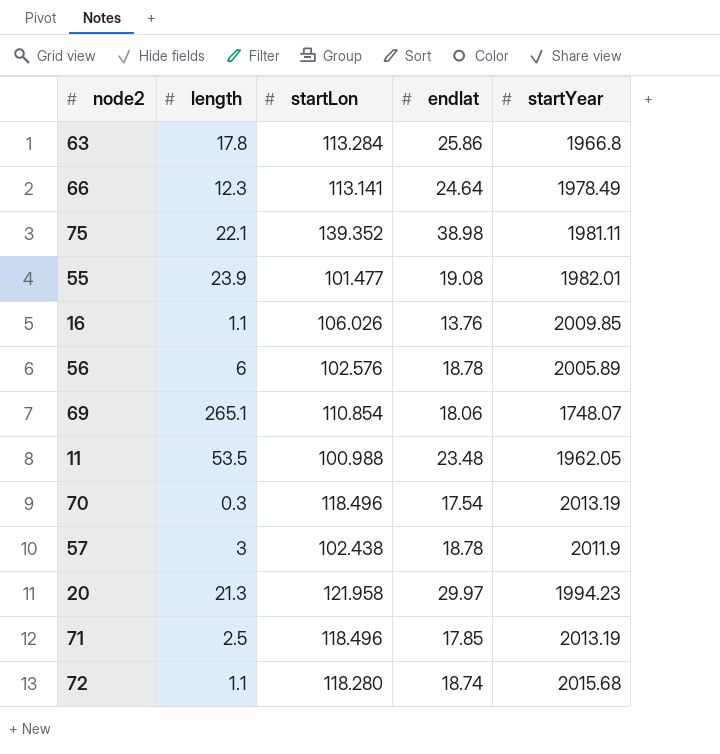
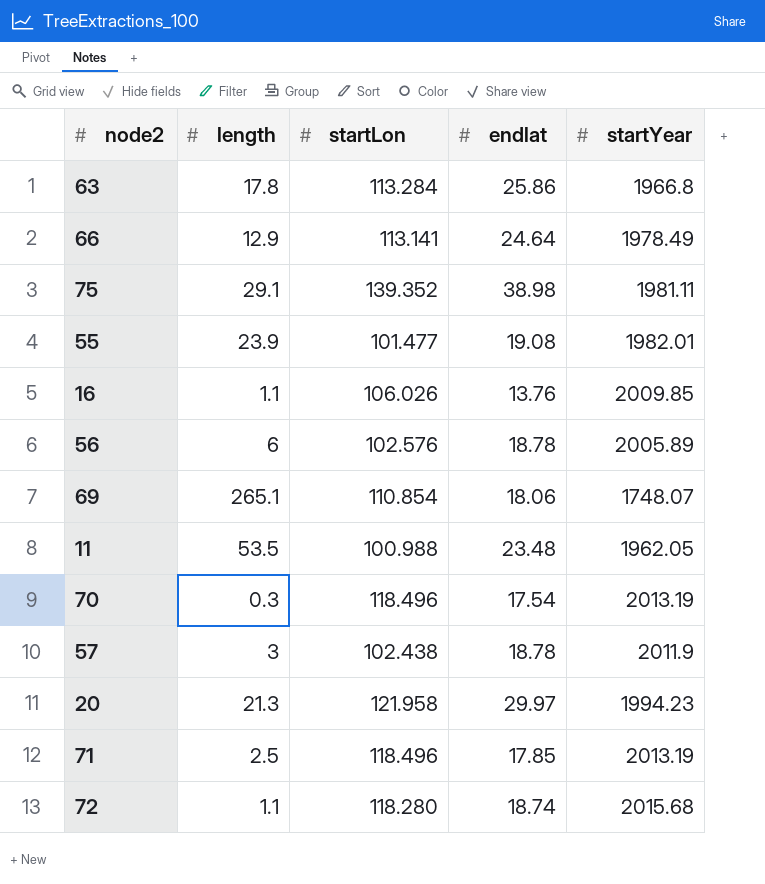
66 | length: 12.3 -> 12.9
75 | length: 22.1 -> 29.1

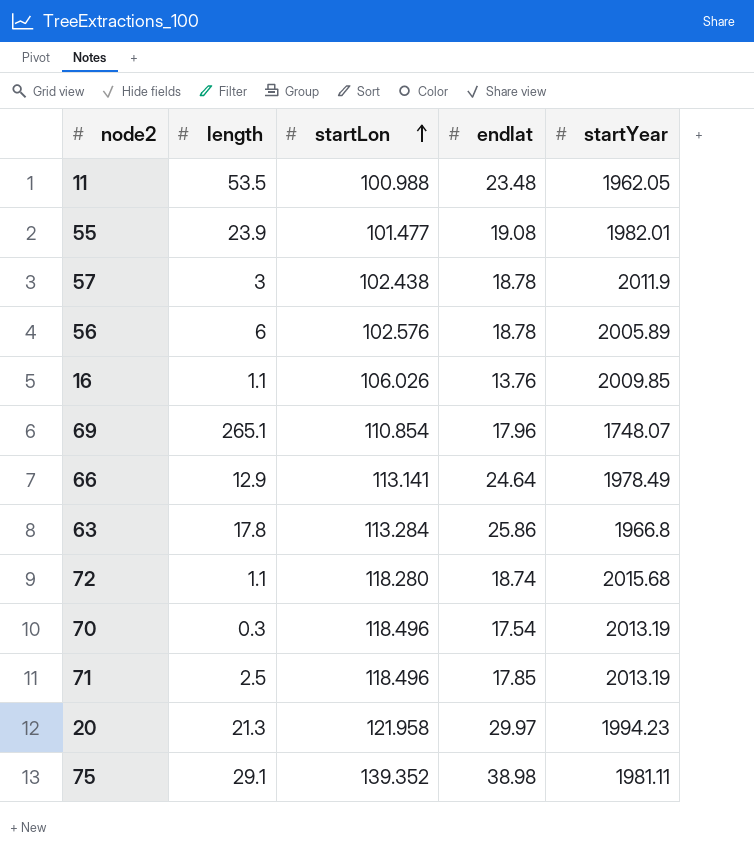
row order: none -> startLon ascending
69 | endlat: 18.06 -> 17.96

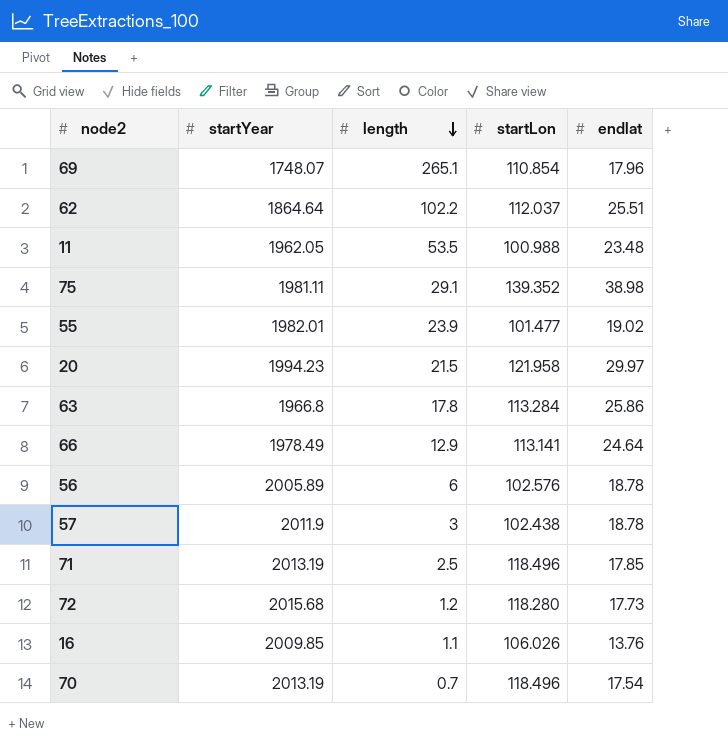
row order: startLon ascending -> length descending
column startYear | position: 5 -> 2
row 62: none -> 1864.64 | 102.2 | 112.037 | 25.51
55 | endlat: 19.08 -> 19.02
20 | length: 21.3 -> 21.5
72 | length: 1.1 -> 1.2
72 | endlat: 18.74 -> 17.73
70 | length: 0.3 -> 0.7

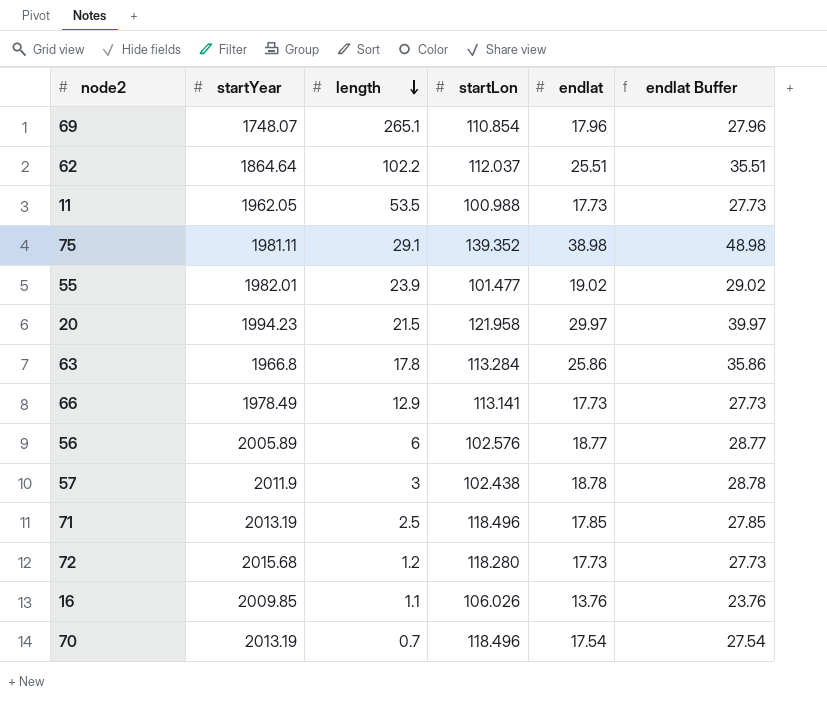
column endlat Buffer | formula: none -> [endlat] + 10
11 | endlat: 23.48 -> 17.73
66 | endlat: 24.64 -> 17.73
56 | endlat: 18.78 -> 18.77

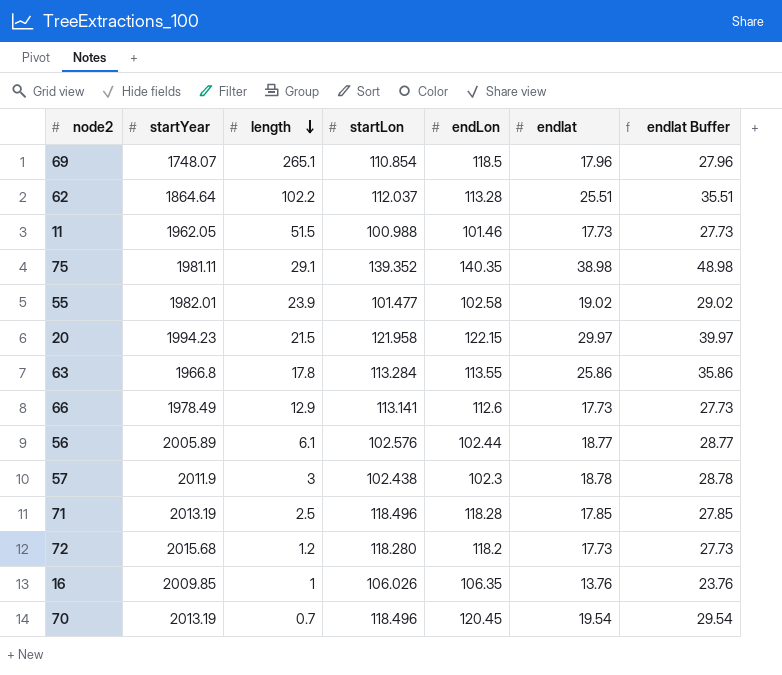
column endLon | position: none -> 5
11 | length: 53.5 -> 51.5
56 | length: 6 -> 6.1
16 | length: 1.1 -> 1
70 | endlat: 17.54 -> 19.54
70 | endlat Buffer: 27.54 -> 29.54

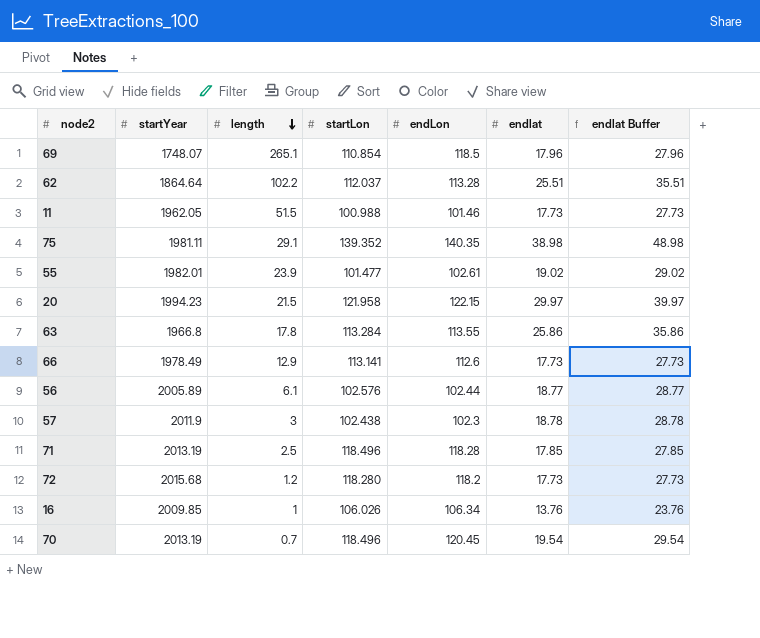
55 | endLon: 102.58 -> 102.61
16 | endLon: 106.35 -> 106.34

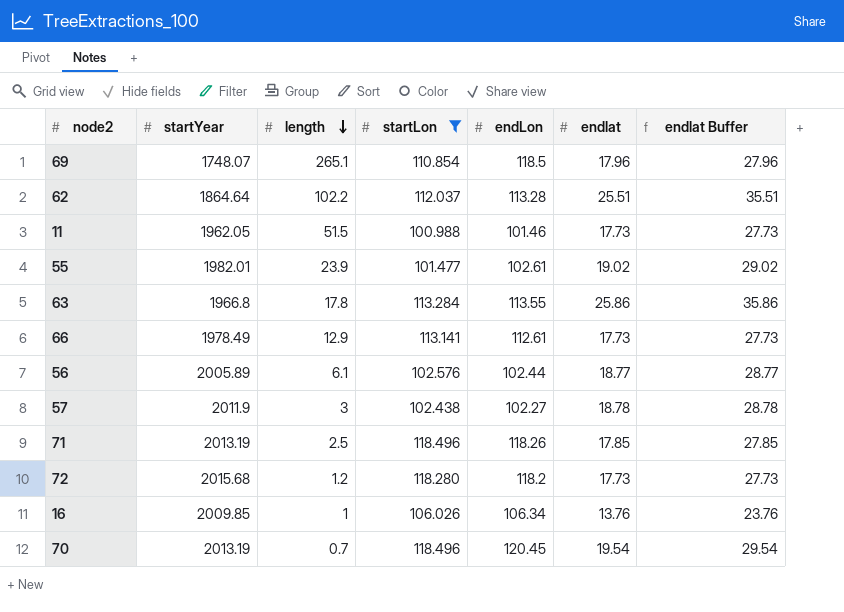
filter: none -> startLon <= 118.496
66 | endLon: 112.6 -> 112.61
57 | endLon: 102.3 -> 102.27
71 | endLon: 118.28 -> 118.26

